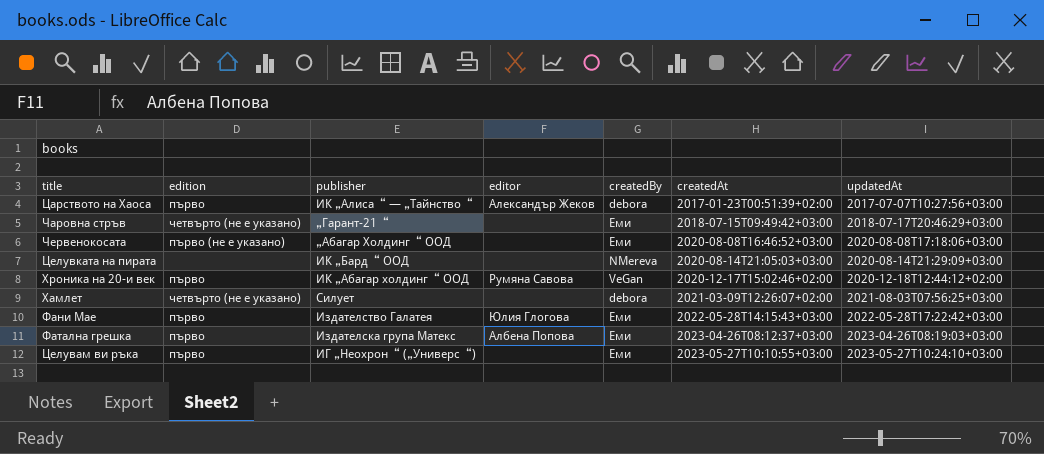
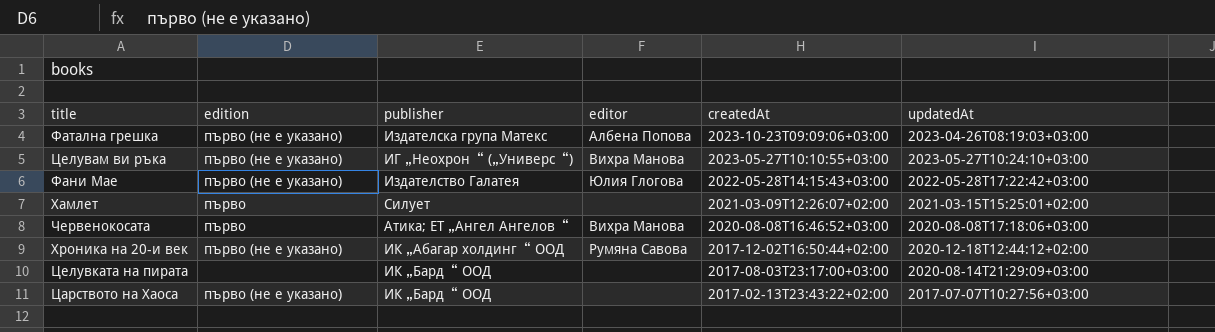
row order: createdAt ascending -> createdAt descending
column createdBy | position: 5 -> none
row Чаровна стръв: четвърто (не е указано) | „Гарант-21“ | none | Еми | 2018-07-15T09:49:42+03:00 | 2018-07-17T20:46:29+03:00 -> none
Фатална грешка | edition: първо -> първо (не е указано)
Фатална грешка | createdAt: 2023-04-26T08:12:37+03:00 -> 2023-10-23T09:09:06+03:00
Целувам ви ръка | edition: първо -> първо (не е указано)
Целувам ви ръка | editor: none -> Вихра Манова
Фани Мае | edition: първо -> първо (не е указано)
Хамлет | edition: четвърто (не е указано) -> първо
Хамлет | updatedAt: 2021-08-03T07:56:25+03:00 -> 2021-03-15T15:25:01+02:00
Червенокосата | edition: първо (не е указано) -> първо
Червенокосата | publisher: „Абагар Холдинг“ ООД -> Атика; ЕТ „Ангел Ангелов“
Червенокосата | editor: none -> Вихра Манова
Хроника на 20-и век | edition: първо -> първо (не е указано)
Хроника на 20-и век | createdAt: 2020-12-17T15:02:46+02:00 -> 2017-12-02T16:50:44+02:00
Целувката на пирата | createdAt: 2020-08-14T21:05:03+03:00 -> 2017-08-03T23:17:00+03:00
Царството на Хаоса | edition: първо -> първо (не е указано)
Царството на Хаоса | publisher: ИК „Алиса“ — „Тайнство“ -> ИК „Бард“ ООД
Царството на Хаоса | editor: Александър Жеков -> none
Царството на Хаоса | createdAt: 2017-01-23T00:51:39+02:00 -> 2017-02-13T23:43:22+02:00

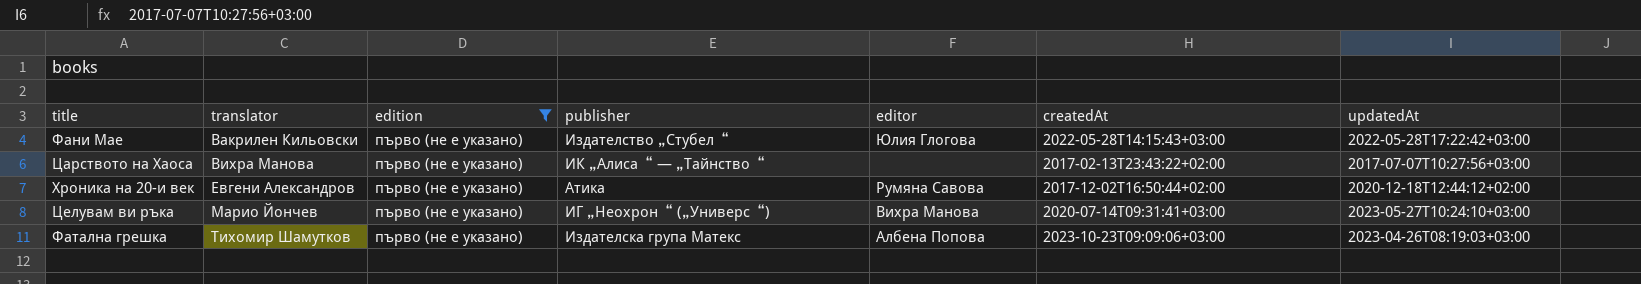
filter: none -> edition = първо (не е указано)
row order: createdAt descending -> translator ascending
column translator | position: none -> 2
Фани Мае | publisher: Издателство Галатея -> Издателство „Стубел“
Царството на Хаоса | publisher: ИК „Бард“ ООД -> ИК „Алиса“ — „Тайнство“
Хроника на 20-и век | publisher: ИК „Абагар холдинг“ ООД -> Атика
Целувам ви ръка | createdAt: 2023-05-27T10:10:55+03:00 -> 2020-07-14T09:31:41+03:00

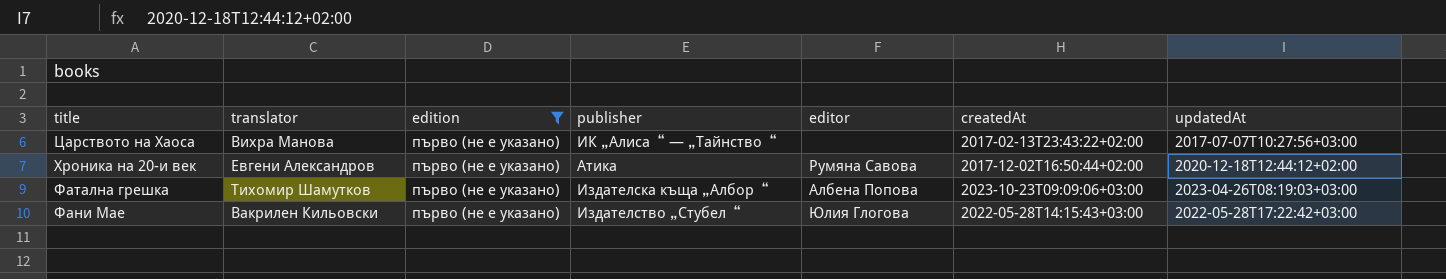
row order: translator ascending -> title descending
row Целувам ви ръка: Марио Йончев | първо (не е указано) | ИГ „Неохрон“ („Универс“) | Вихра Манова | 2020-07-14T09:31:41+03:00 | 2023-05-27T10:24:10+03:00 -> none
Фатална грешка | publisher: Издателска група Матекс -> Издателска къща „Албор“

